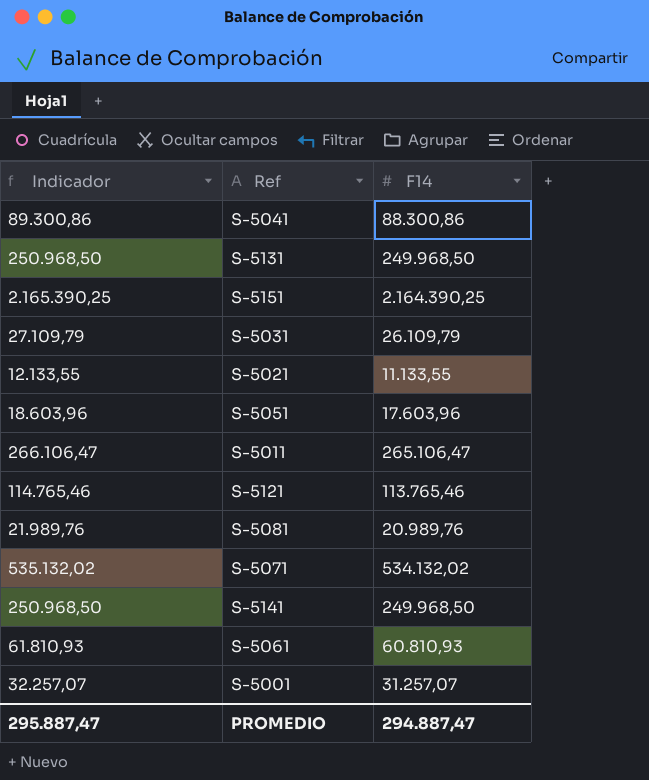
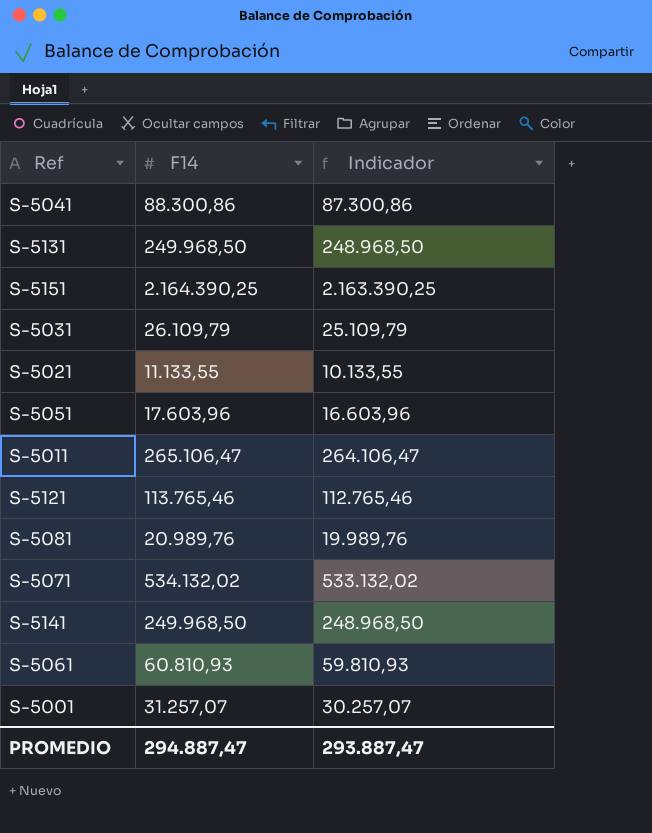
column Indicador | formula: [F14] + 1000 -> [F14] - 1000
column Indicador | position: 1 -> 3
PROMEDIO | Indicador: 295.887,47 -> 293.887,47

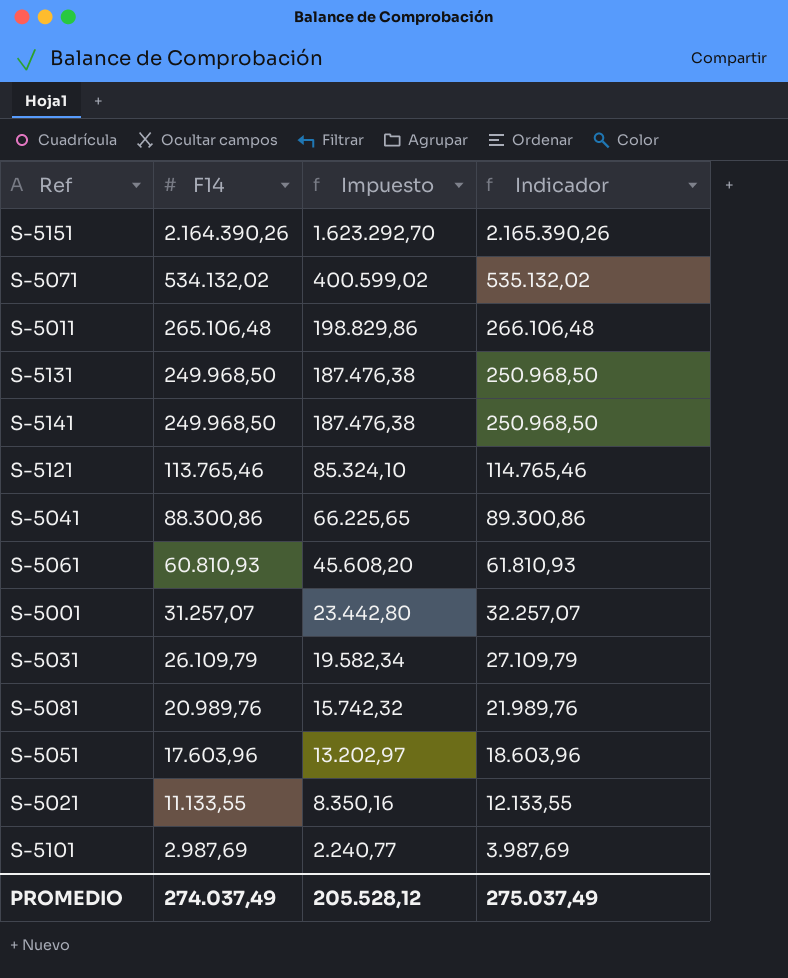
row order: none -> F14 descending
column Impuesto | formula: none -> [F14] * 0,75
column Indicador | formula: [F14] - 1000 -> [F14] + 1000
S-5151 | F14: 2.164.390,25 -> 2.164.390,26
S-5011 | F14: 265.106,47 -> 265.106,48
row S-5101: none -> 2.987,69 | 2.240,77 | 3.987,69
PROMEDIO | F14: 294.887,47 -> 274.037,49
PROMEDIO | Indicador: 293.887,47 -> 275.037,49

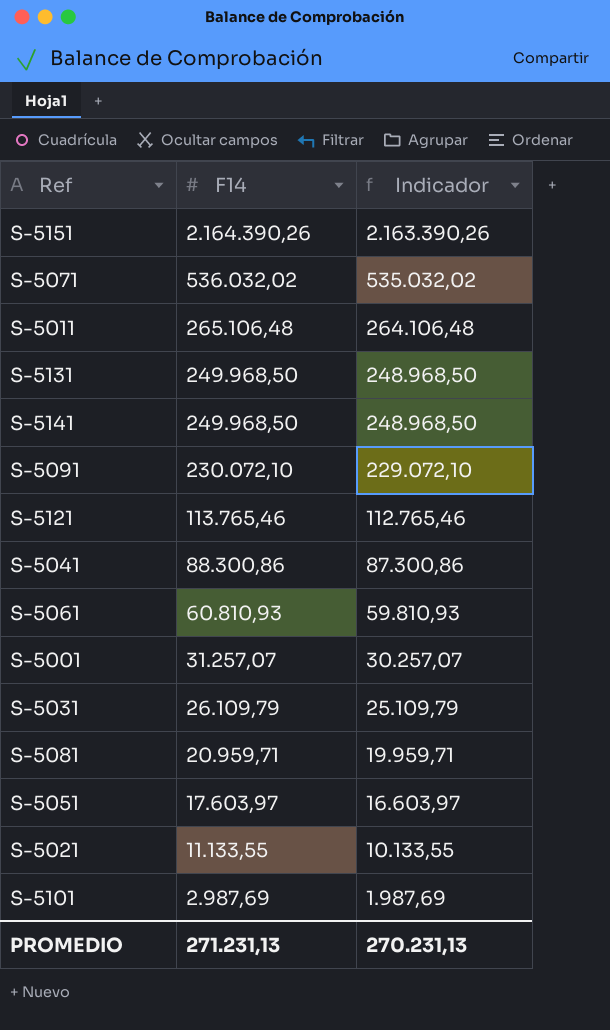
column Impuesto | formula: [F14] * 0,75 -> none
column Indicador | formula: [F14] + 1000 -> [F14] - 1000
S-5071 | F14: 534.132,02 -> 536.032,02
row S-5091: none -> 230.072,10 | 229.072,10
S-5081 | F14: 20.989,76 -> 20.959,71
S-5051 | F14: 17.603,96 -> 17.603,97
PROMEDIO | F14: 274.037,49 -> 271.231,13
PROMEDIO | Indicador: 275.037,49 -> 270.231,13

